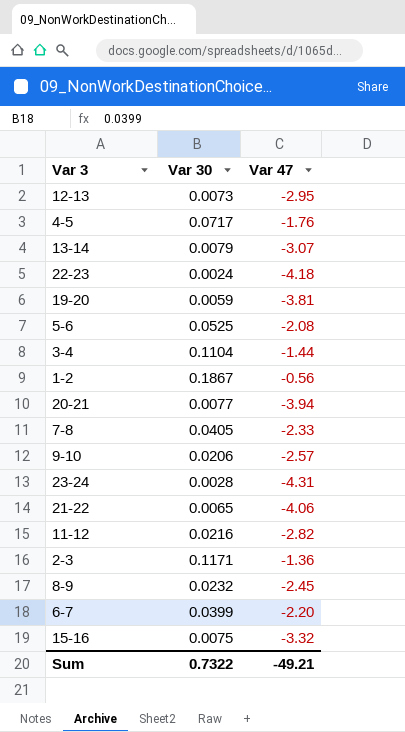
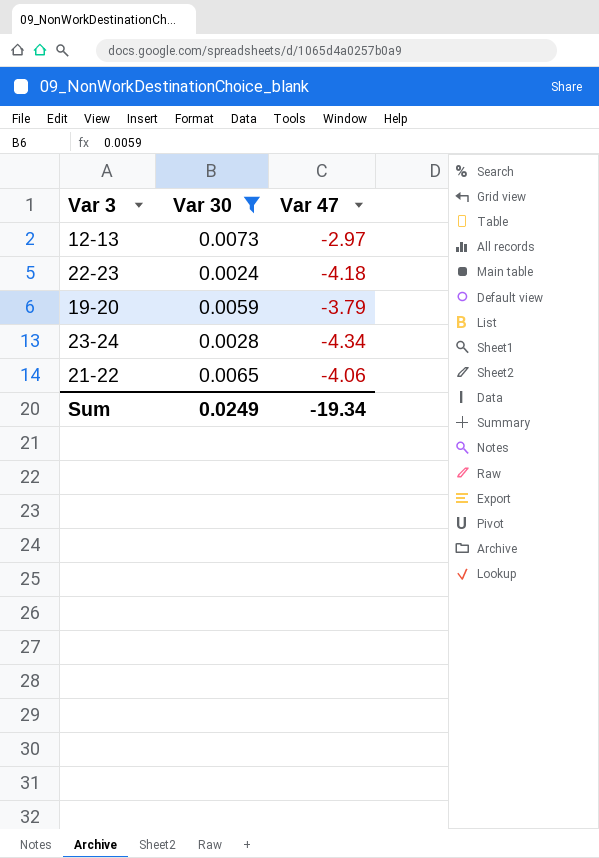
filter: none -> Var 30 <= 0.0073
12-13 | Var 47: -2.95 -> -2.97
19-20 | Var 47: -3.81 -> -3.79
23-24 | Var 47: -4.31 -> -4.34
Sum | Var 30: 0.7322 -> 0.0249
Sum | Var 47: -49.21 -> -19.34

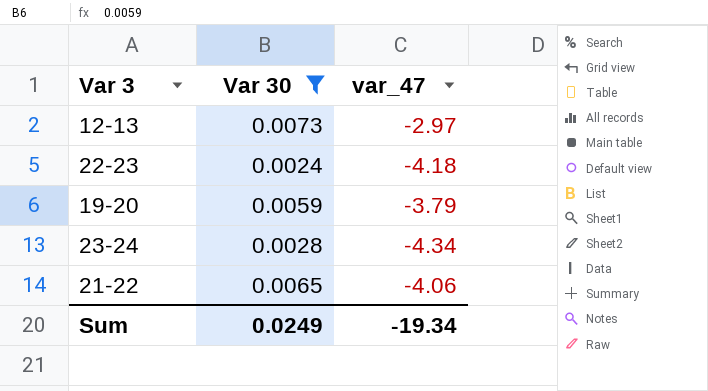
column name: Var 47 -> var_47

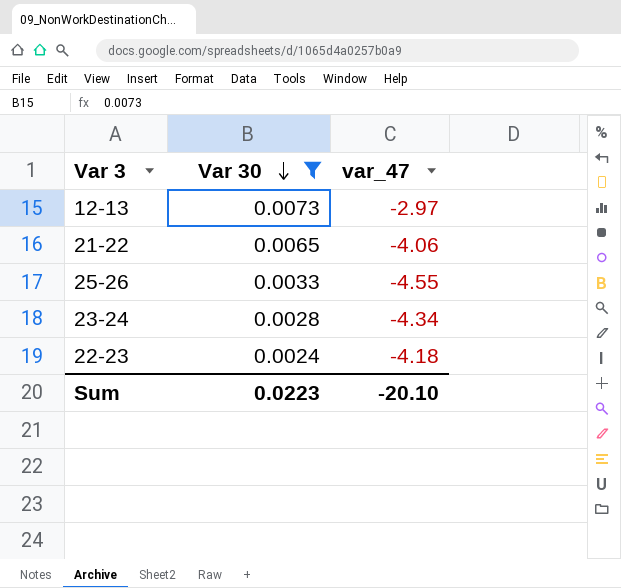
row order: none -> Var 30 descending
row 19-20: 0.0059 | -3.79 -> none
row 25-26: none -> 0.0033 | -4.55
Sum | Var 30: 0.0249 -> 0.0223
Sum | var_47: -19.34 -> -20.10

